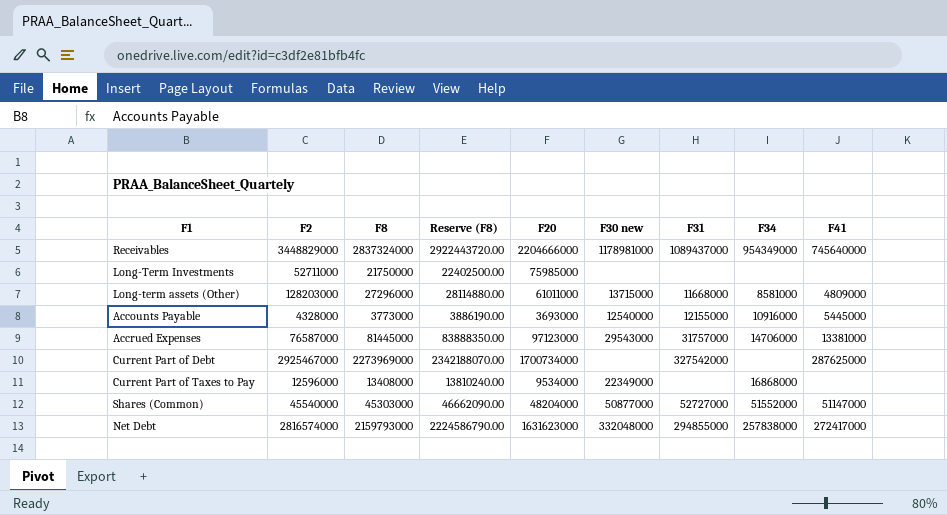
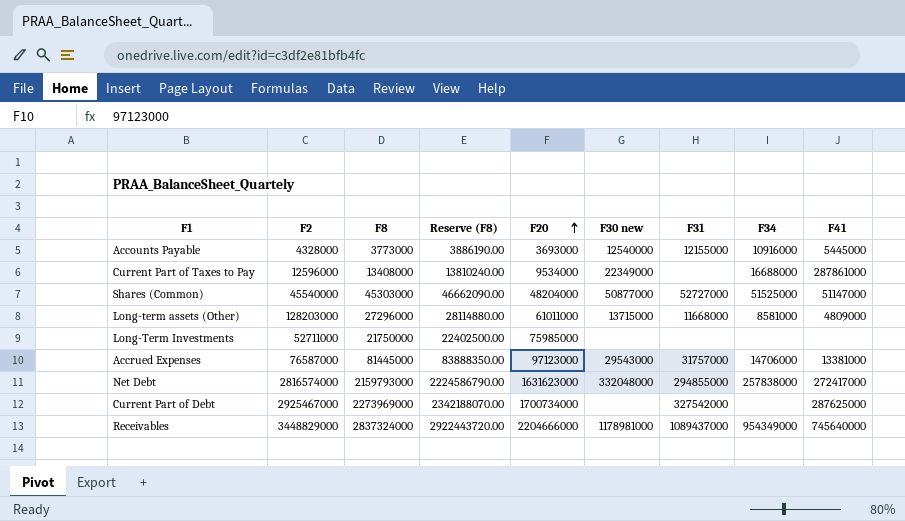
row order: none -> F20 ascending
Current Part of Taxes to Pay | F34: 16868000 -> 16688000
Current Part of Taxes to Pay | F41: none -> 287861000
Shares (Common) | F34: 51552000 -> 51525000

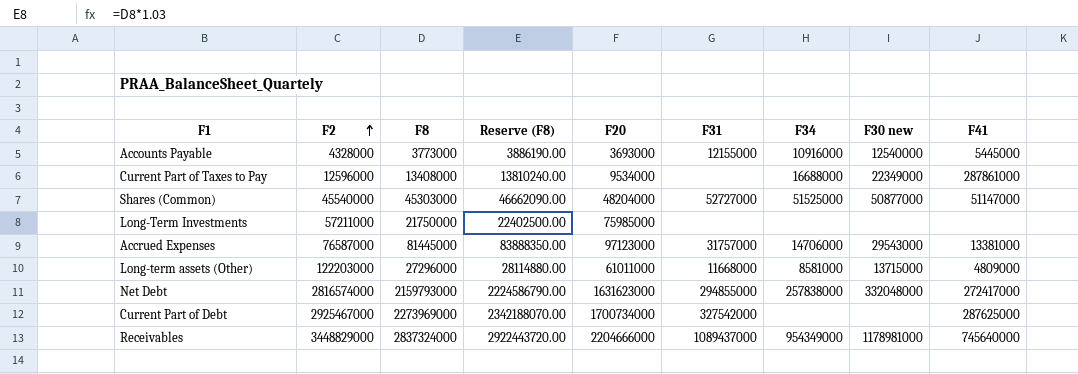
row order: F20 ascending -> F2 ascending
column F30 new | position: 6 -> 8
Long-Term Investments | F2: 52711000 -> 57211000
Long-term assets (Other) | F2: 128203000 -> 122203000

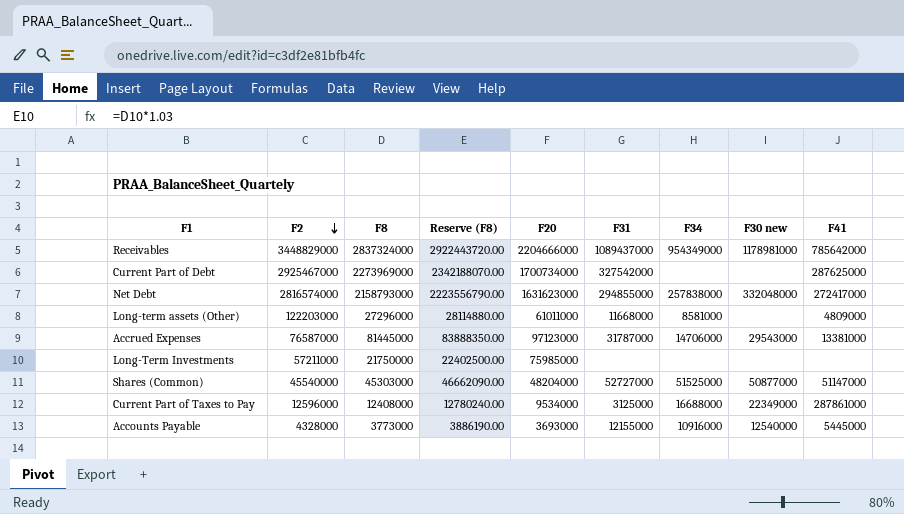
row order: F2 ascending -> F2 descending
Receivables | F41: 745640000 -> 785642000
Net Debt | F8: 2159793000 -> 2158793000
Net Debt | Reserve (F8): 2224586790.00 -> 2223556790.00
Long-term assets (Other) | F30 new: 13715000 -> none
Accrued Expenses | F31: 31757000 -> 31787000
Current Part of Taxes to Pay | F8: 13408000 -> 12408000
Current Part of Taxes to Pay | Reserve (F8): 13810240.00 -> 12780240.00
Current Part of Taxes to Pay | F31: none -> 3125000

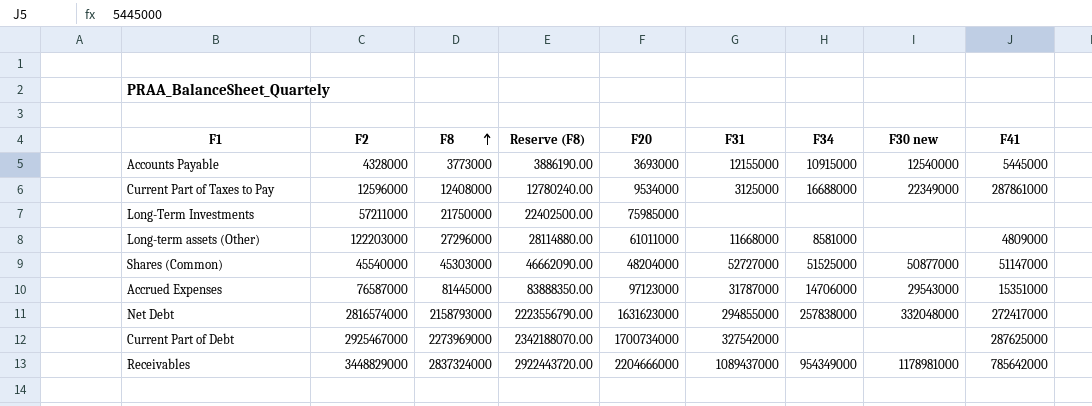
row order: F2 descending -> F8 ascending
Accounts Payable | F34: 10916000 -> 10915000
Accrued Expenses | F41: 13381000 -> 15351000

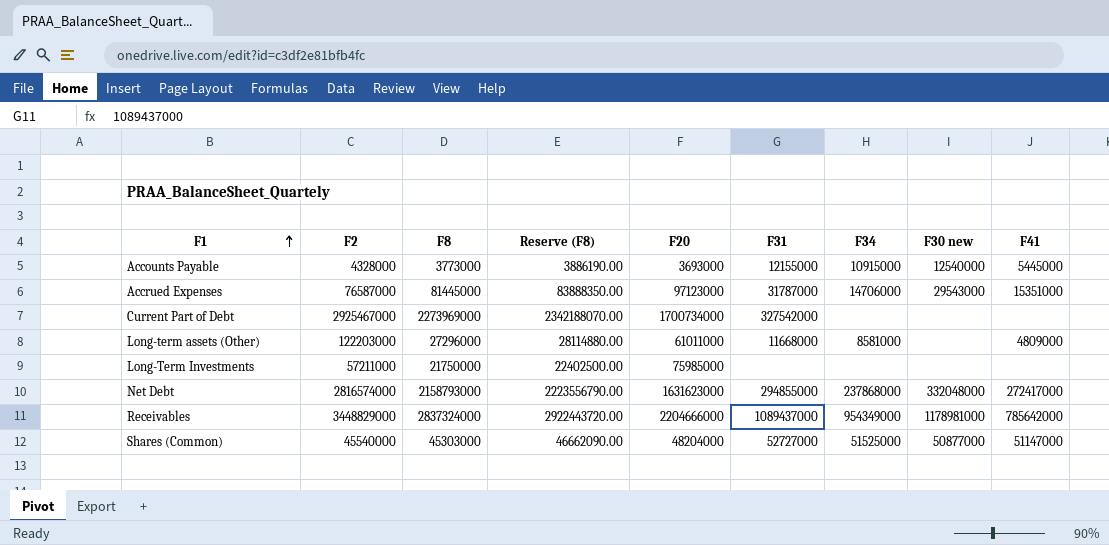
row order: F8 ascending -> F1 ascending
row Current Part of Taxes to Pay: 12596000 | 12408000 | 12780240.00 | 9534000 | 3125000 | 16688000 | 22349000 | 287861000 -> none
Current Part of Debt | F41: 287625000 -> none
Net Debt | F34: 257838000 -> 237868000

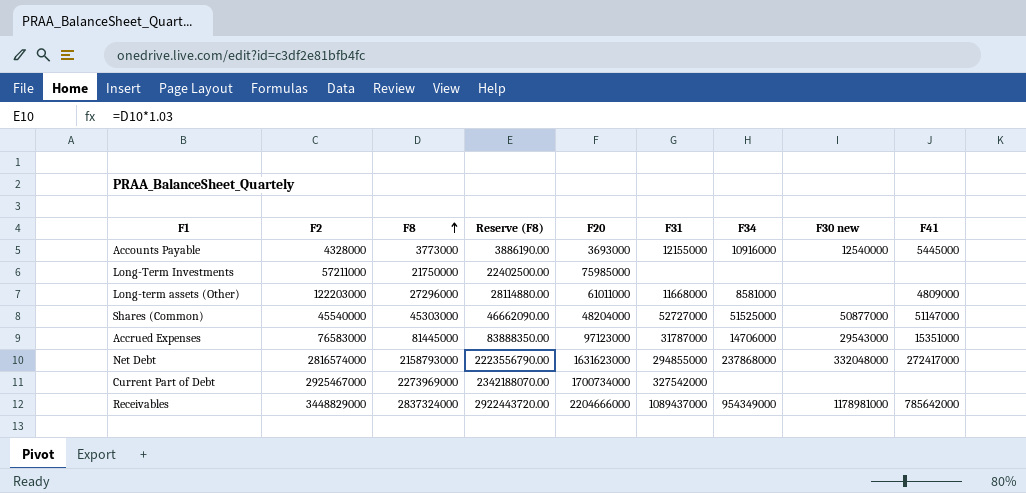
row order: F1 ascending -> F8 ascending
Accounts Payable | F34: 10915000 -> 10916000
Accrued Expenses | F2: 76587000 -> 76583000

